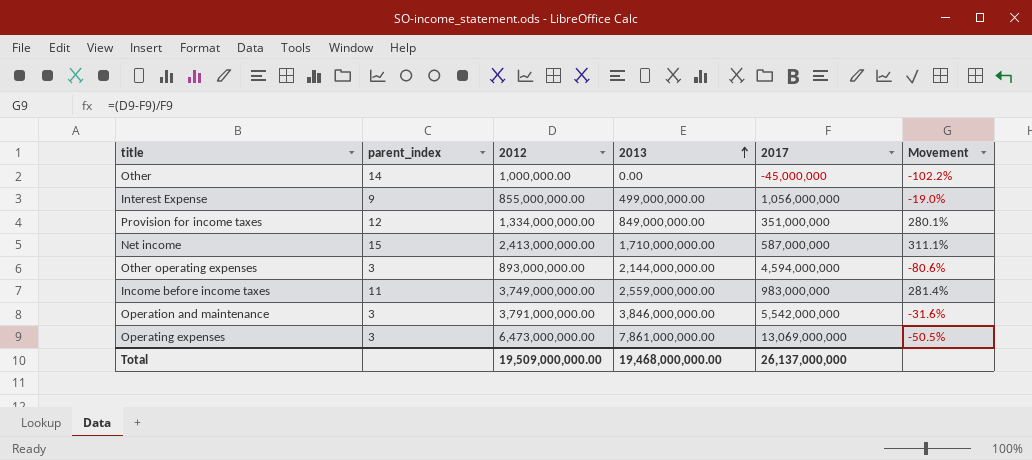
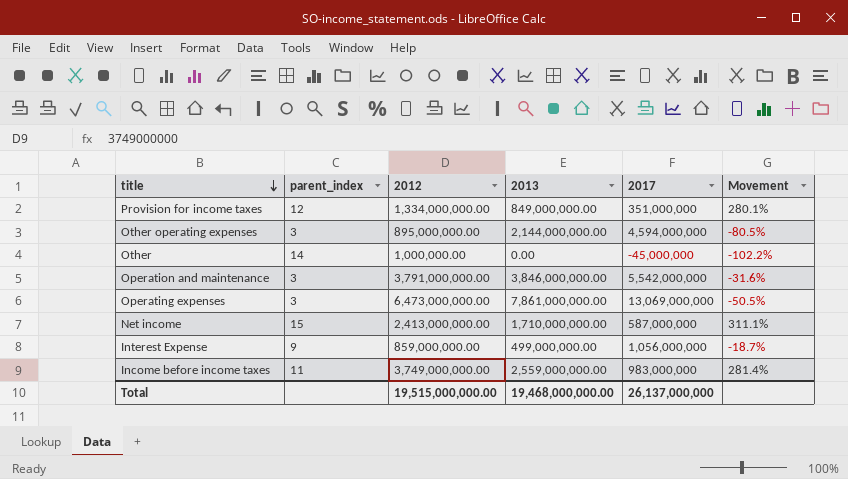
row order: 2013 ascending -> title descending
Other operating expenses | 2012: 893,000,000.00 -> 895,000,000.00
Other operating expenses | Movement: -80.6% -> -80.5%
Interest Expense | 2012: 855,000,000.00 -> 859,000,000.00
Interest Expense | Movement: -19.0% -> -18.7%
Total | 2012: 19,509,000,000.00 -> 19,515,000,000.00

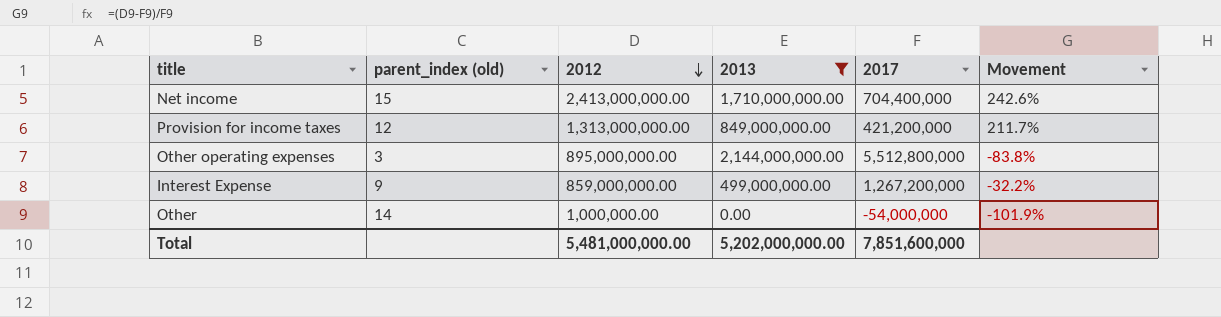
filter: none -> 2013 <= 2,144,000,000.00
row order: title descending -> 2012 descending
column name: parent_index -> parent_index (old)
Net income | 2017: 587,000,000 -> 704,400,000
Net income | Movement: 311.1% -> 242.6%
Provision for income taxes | 2012: 1,334,000,000.00 -> 1,313,000,000.00
Provision for income taxes | 2017: 351,000,000 -> 421,200,000
Provision for income taxes | Movement: 280.1% -> 211.7%
Other operating expenses | 2017: 4,594,000,000 -> 5,512,800,000
Other operating expenses | Movement: -80.5% -> -83.8%
Interest Expense | 2017: 1,056,000,000 -> 1,267,200,000
Interest Expense | Movement: -18.7% -> -32.2%
Other | 2017: -45,000,000 -> -54,000,000
Other | Movement: -102.2% -> -101.9%
Total | 2012: 19,515,000,000.00 -> 5,481,000,000.00
Total | 2013: 19,468,000,000.00 -> 5,202,000,000.00
Total | 2017: 26,137,000,000 -> 7,851,600,000

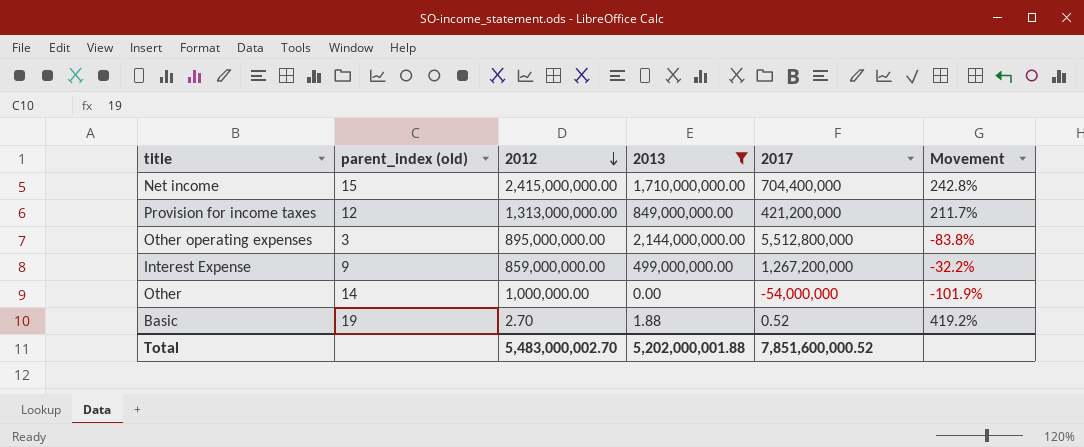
Net income | 2012: 2,413,000,000.00 -> 2,415,000,000.00
Net income | Movement: 242.6% -> 242.8%
row Basic: none -> 19 | 2.70 | 1.88 | 0.52 | 419.2%
Total | 2012: 5,481,000,000.00 -> 5,483,000,002.70
Total | 2013: 5,202,000,000.00 -> 5,202,000,001.88
Total | 2017: 7,851,600,000 -> 7,851,600,000.52

